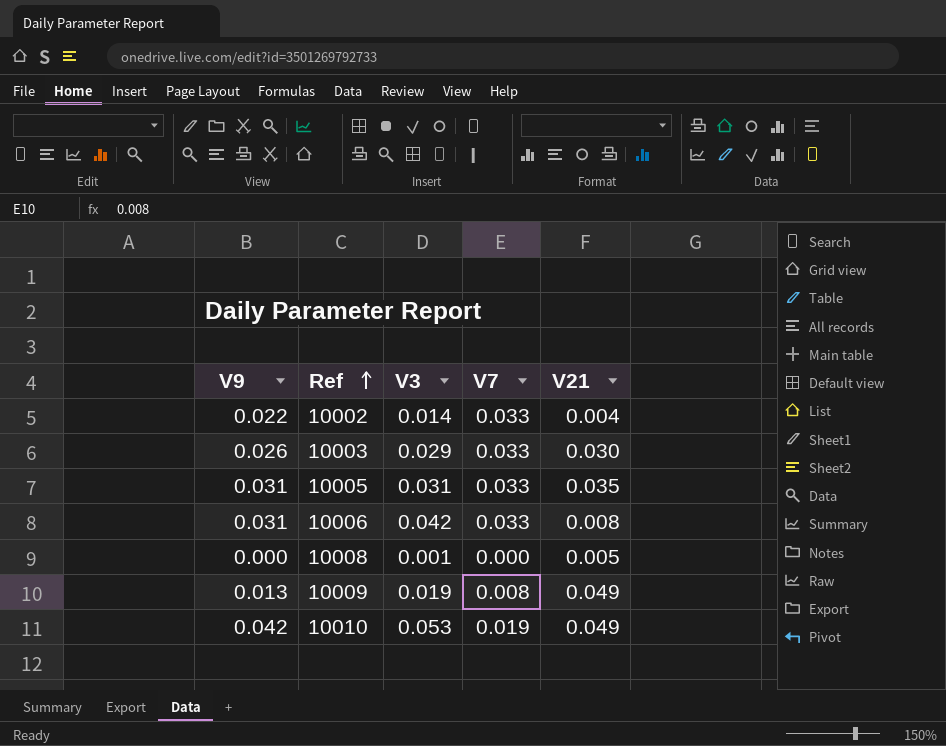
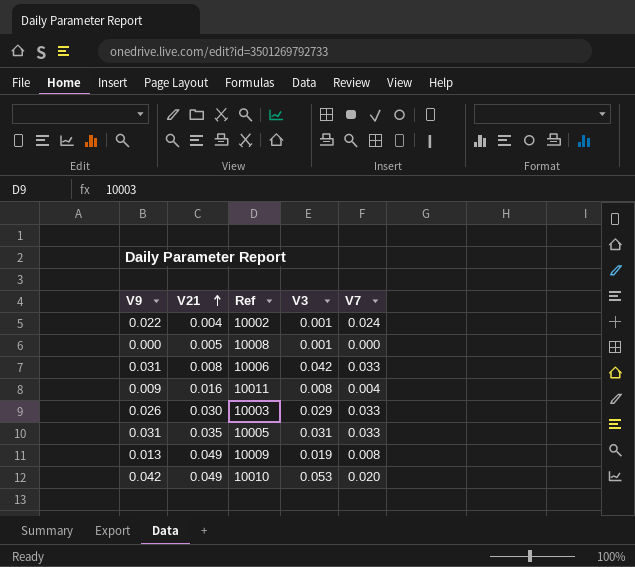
row order: Ref ascending -> V21 ascending
column V21 | position: 5 -> 2
10002 | V3: 0.014 -> 0.001
10002 | V7: 0.033 -> 0.024
row 10011: none -> 0.009 | 0.016 | 0.008 | 0.004
10010 | V7: 0.019 -> 0.020

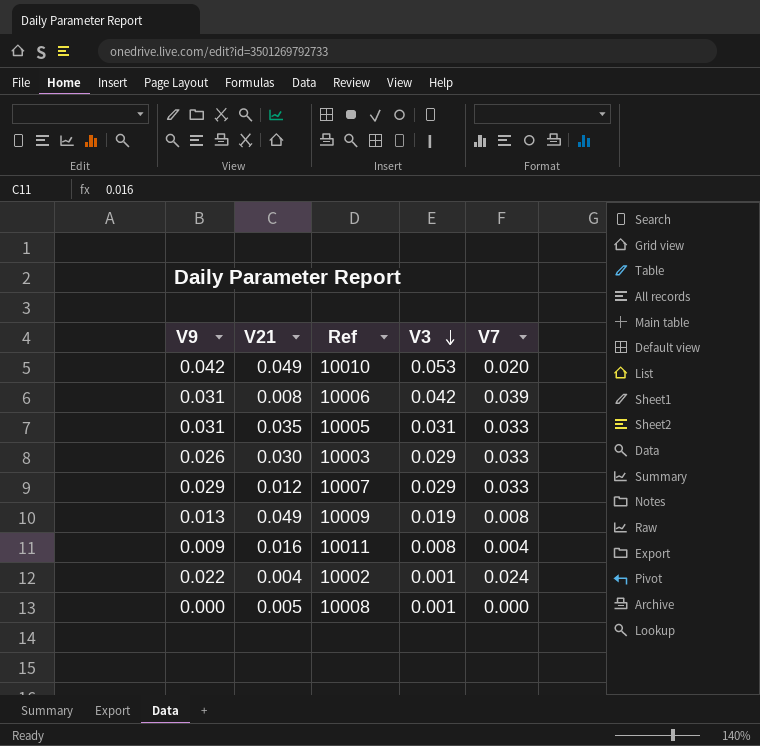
row order: V21 ascending -> V3 descending
10006 | V7: 0.033 -> 0.039
row 10007: none -> 0.029 | 0.012 | 0.029 | 0.033

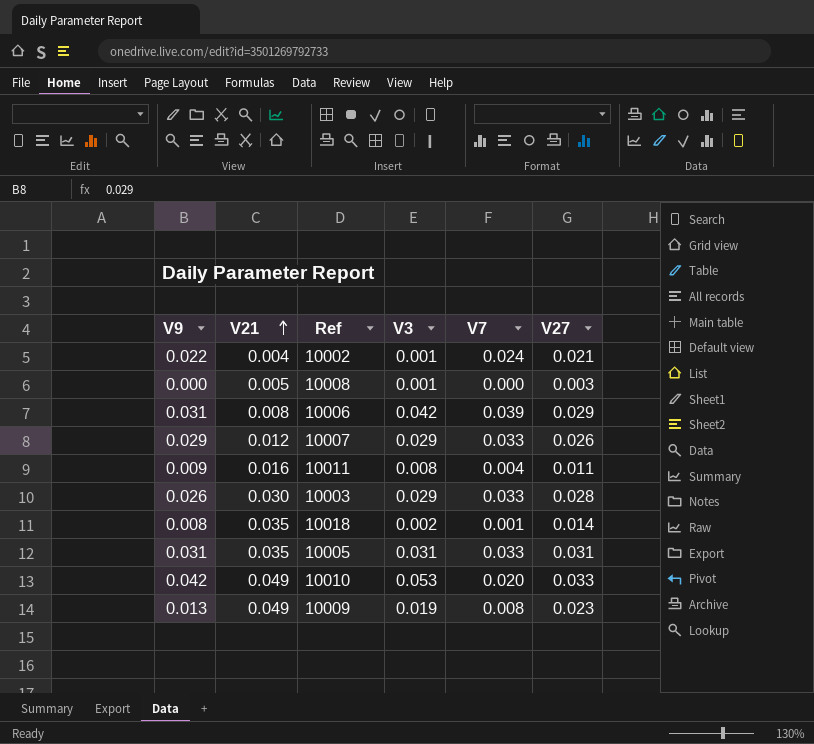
row order: V3 descending -> V21 ascending
column V27 | position: none -> 6
row 10018: none -> 0.008 | 0.035 | 0.002 | 0.001 | 0.014

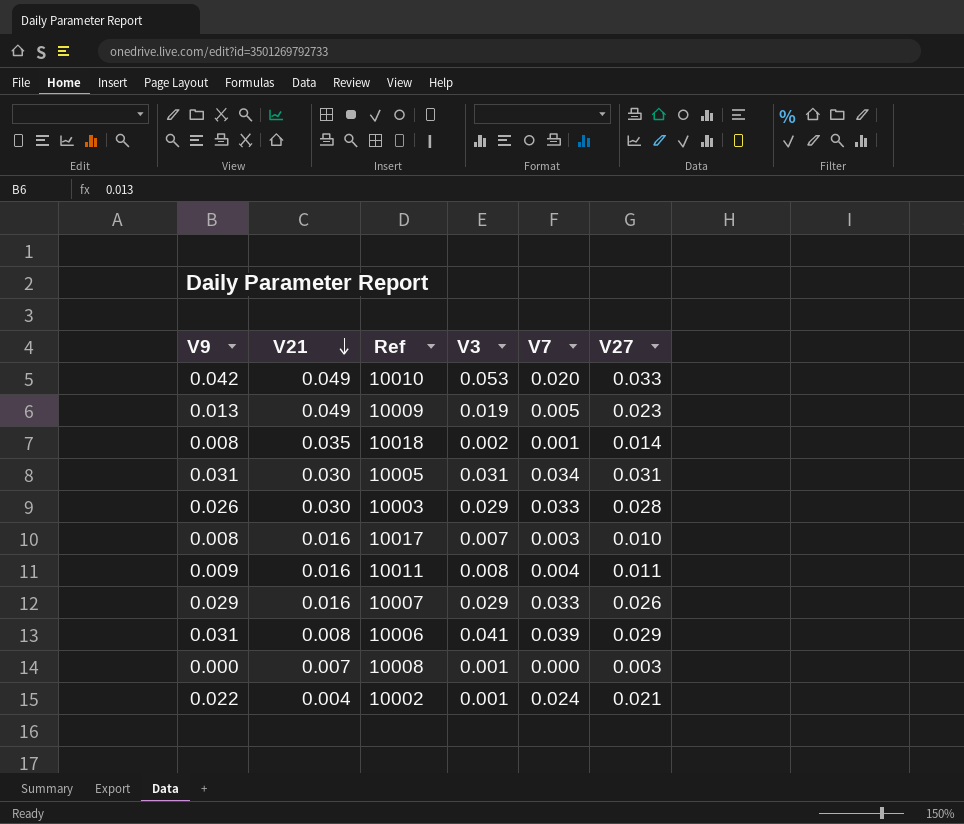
row order: V21 ascending -> V21 descending
10009 | V7: 0.008 -> 0.005
10005 | V21: 0.035 -> 0.030
10005 | V7: 0.033 -> 0.034
row 10017: none -> 0.008 | 0.016 | 0.007 | 0.003 | 0.010
10007 | V21: 0.012 -> 0.016
10006 | V3: 0.042 -> 0.041
10008 | V21: 0.005 -> 0.007

